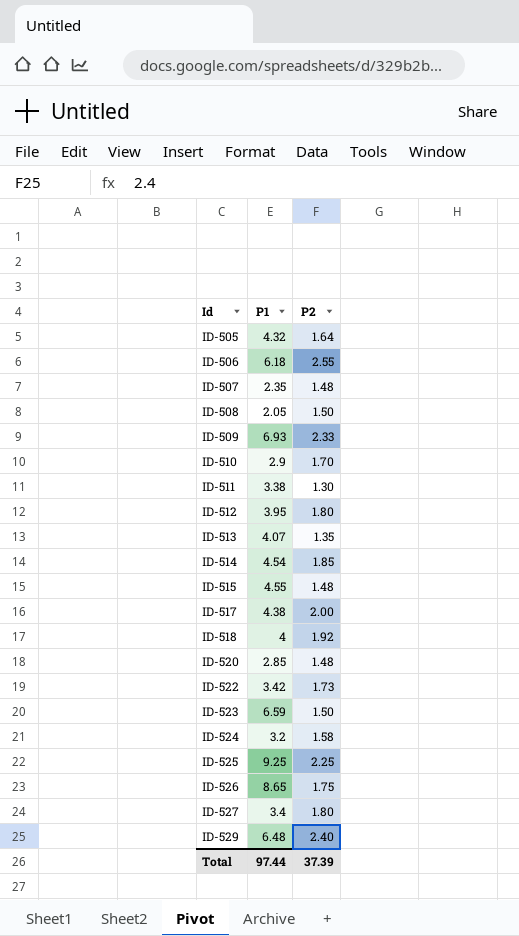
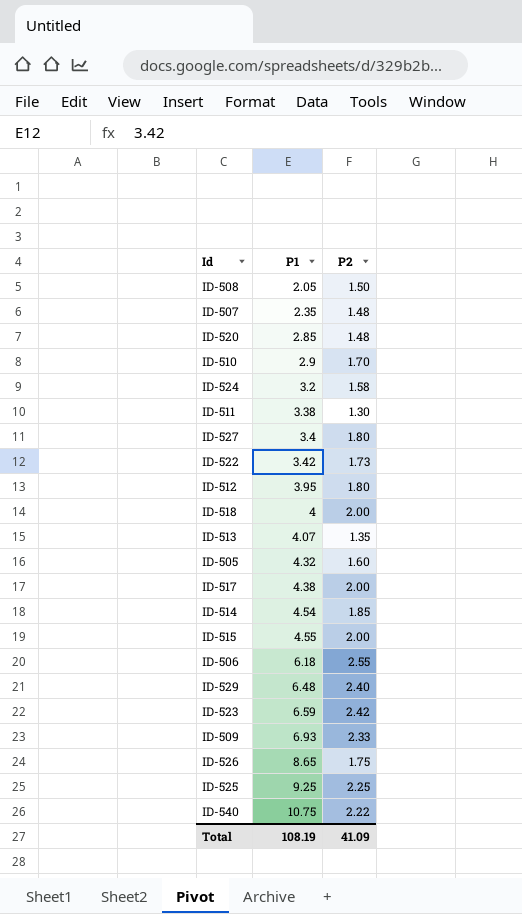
row order: Id ascending -> P1 ascending
ID-518 | P2: 1.92 -> 2.00
ID-505 | P2: 1.64 -> 1.60
ID-515 | P2: 1.48 -> 2.00
ID-523 | P2: 1.50 -> 2.42
row ID-540: none -> 10.75 | 2.22
Total | P1: 97.44 -> 108.19
Total | P2: 37.39 -> 41.09

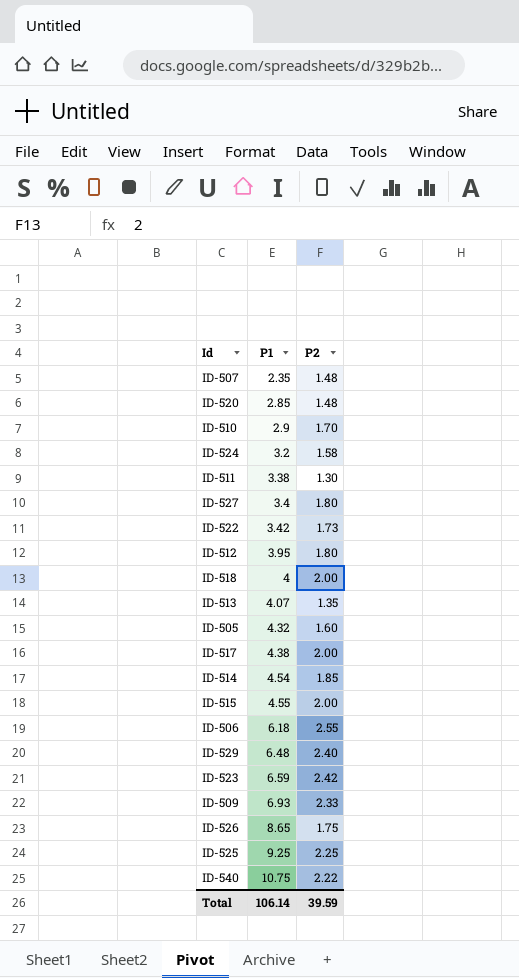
row ID-508: 2.05 | 1.50 -> none
Total | P1: 108.19 -> 106.14
Total | P2: 41.09 -> 39.59

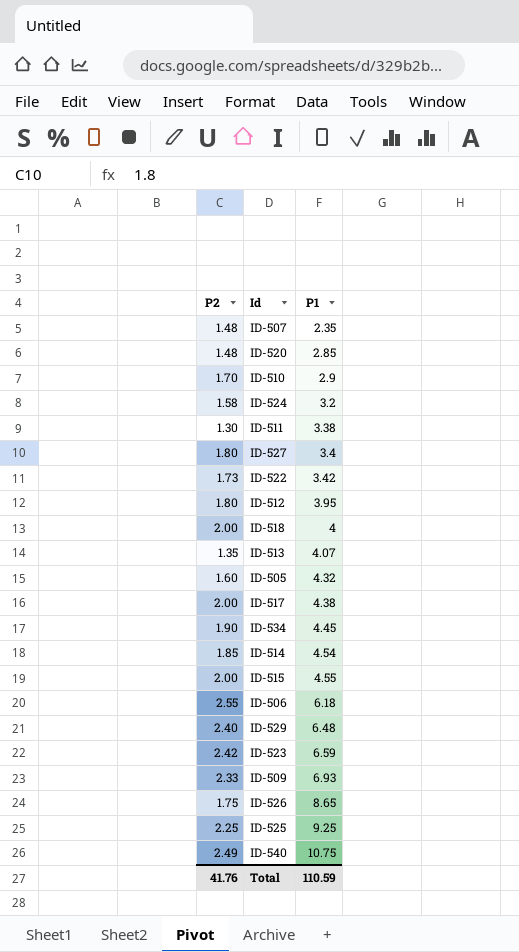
column P2 | position: 3 -> 1
row ID-534: none -> 1.90 | 4.45
ID-540 | P2: 2.22 -> 2.49
Total | P2: 39.59 -> 41.76
Total | P1: 106.14 -> 110.59

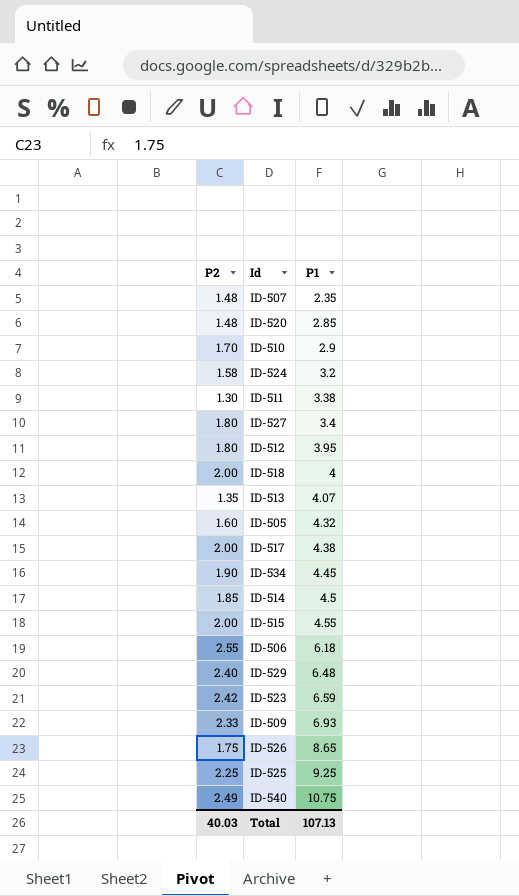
row ID-522: 1.73 | 3.42 -> none
ID-514 | P1: 4.54 -> 4.5
Total | P2: 41.76 -> 40.03
Total | P1: 110.59 -> 107.13

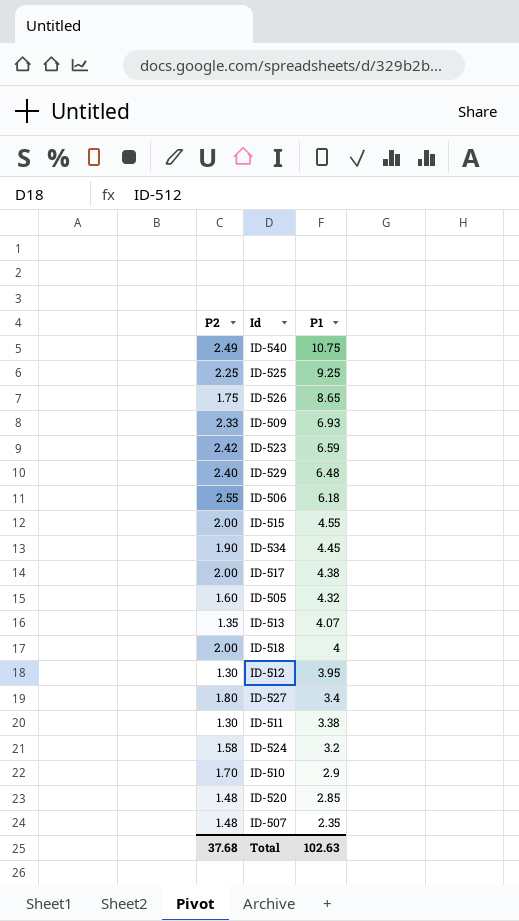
row order: P1 ascending -> P1 descending
row ID-514: 1.85 | 4.5 -> none
ID-512 | P2: 1.80 -> 1.30
Total | P2: 40.03 -> 37.68
Total | P1: 107.13 -> 102.63

